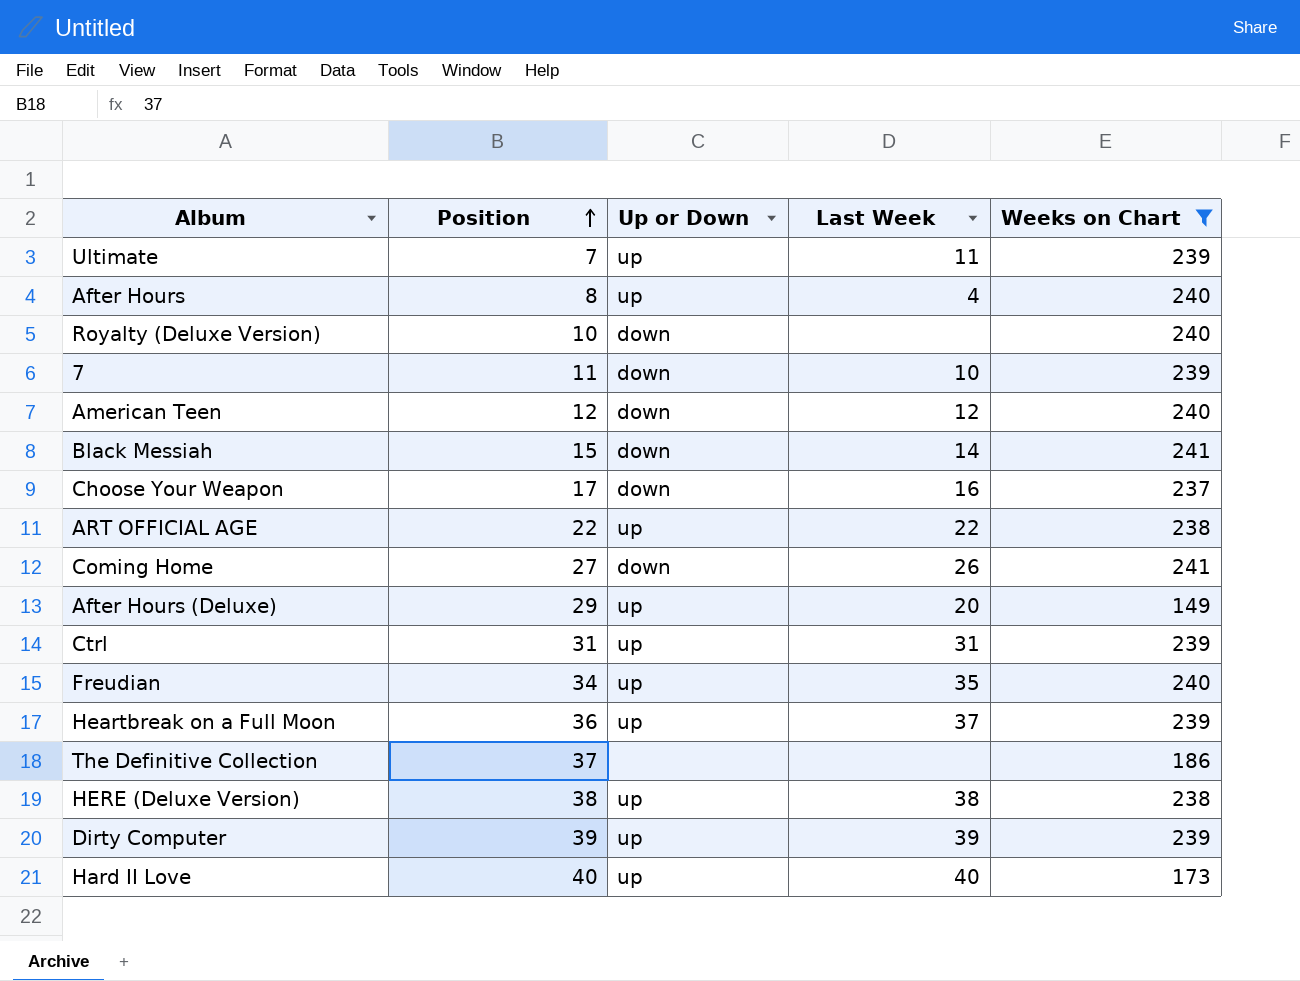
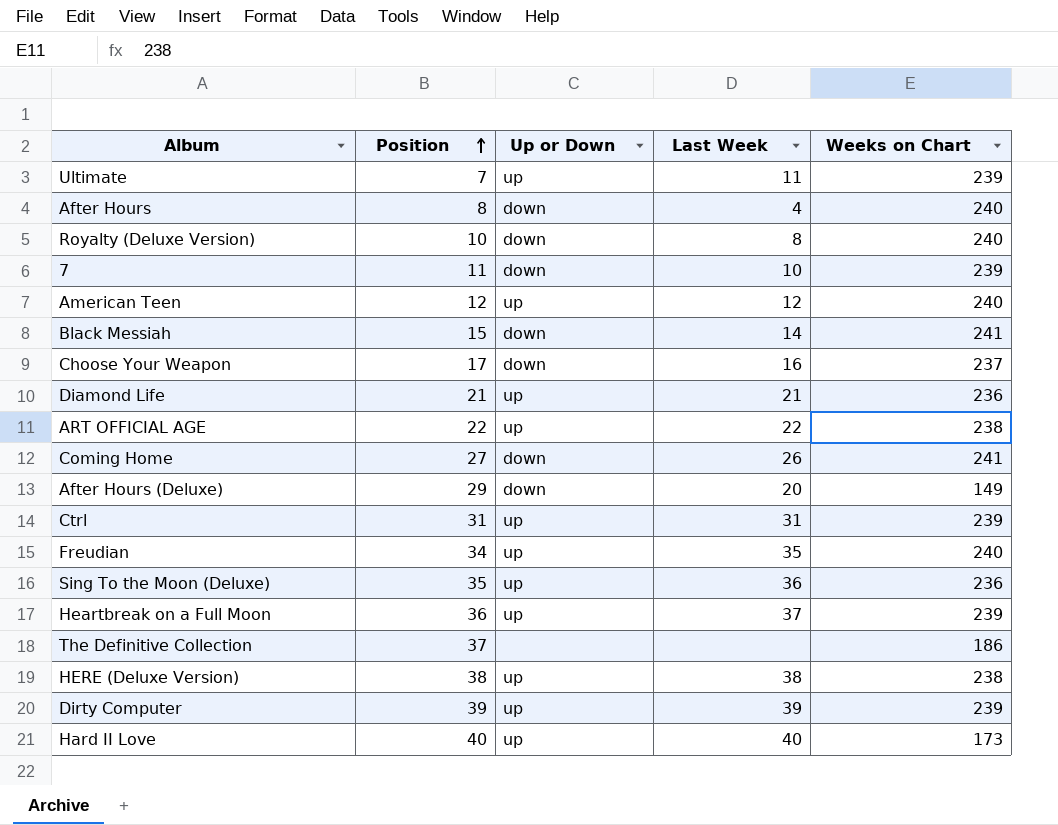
filter: Weeks on Chart != 236 -> none
After Hours | Up or Down: up -> down
Royalty (Deluxe Version) | Last Week: none -> 8
American Teen | Up or Down: down -> up
After Hours (Deluxe) | Up or Down: up -> down

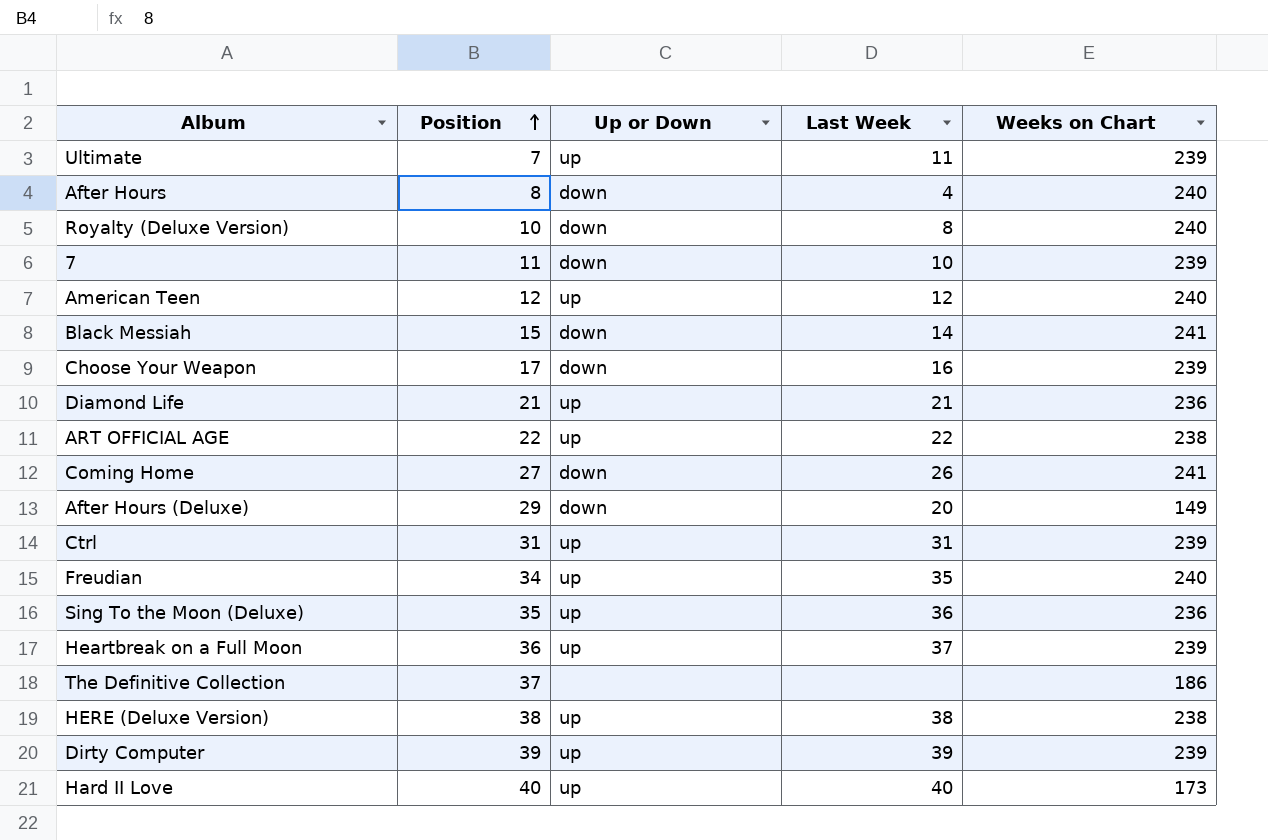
Choose Your Weapon | Weeks on Chart: 237 -> 239

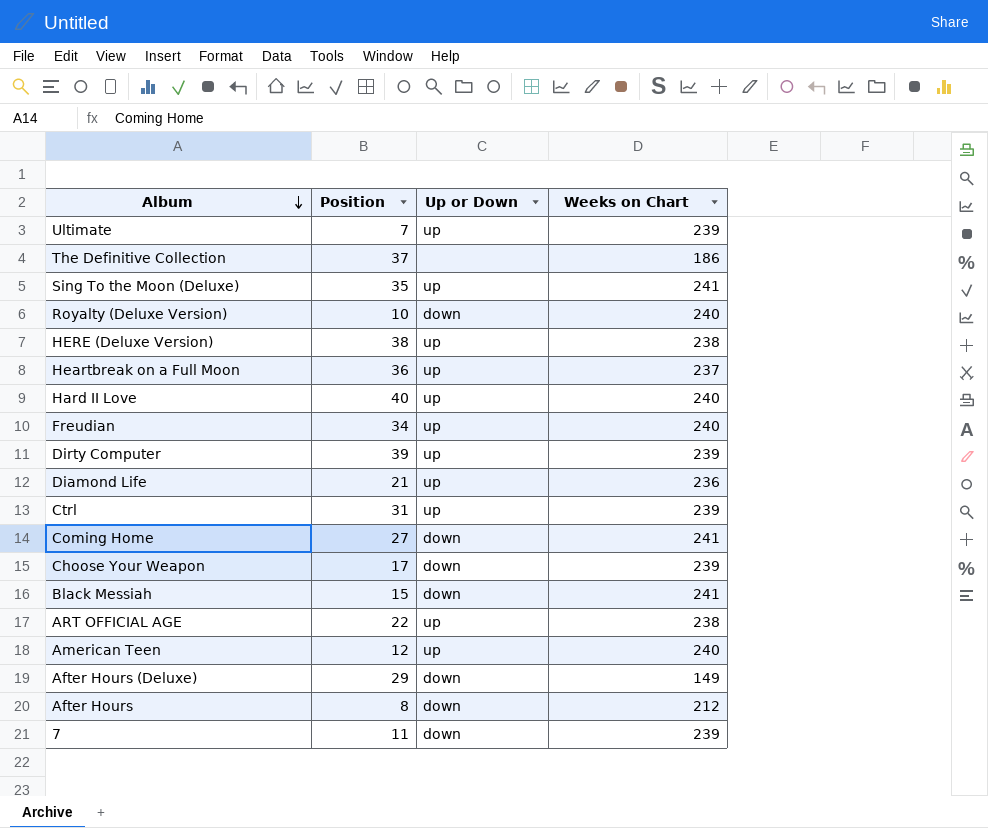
row order: Position ascending -> Album descending
column Last Week | position: 4 -> none
Sing To the Moon (Deluxe) | Weeks on Chart: 236 -> 241
Heartbreak on a Full Moon | Weeks on Chart: 239 -> 237
Hard II Love | Weeks on Chart: 173 -> 240
After Hours | Weeks on Chart: 240 -> 212

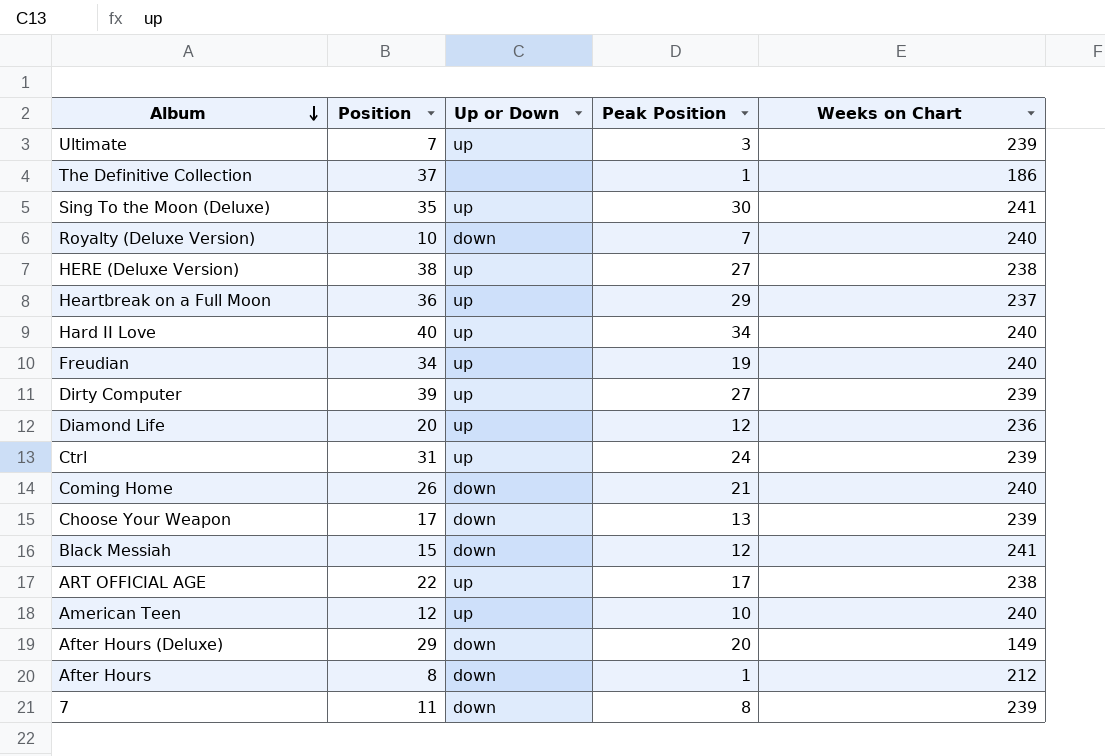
column Peak Position | position: none -> 4
Diamond Life | Position: 21 -> 20
Coming Home | Position: 27 -> 26
Coming Home | Weeks on Chart: 241 -> 240

